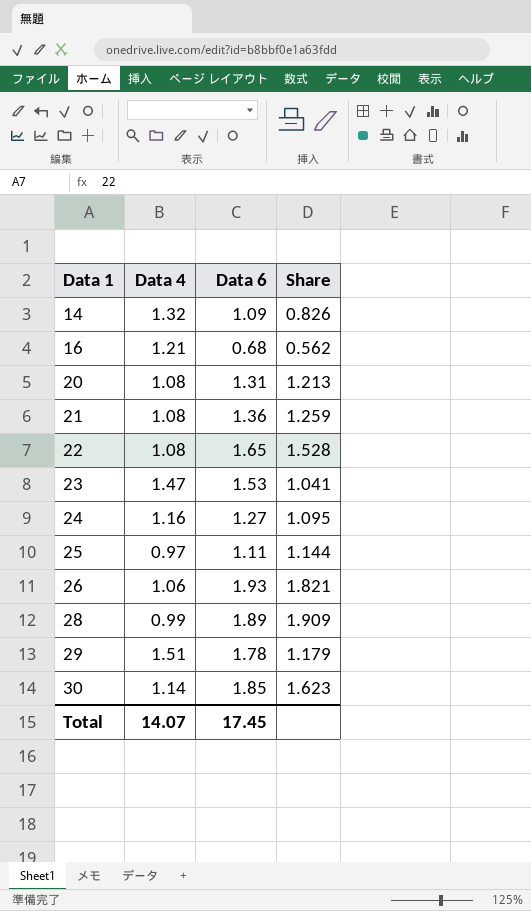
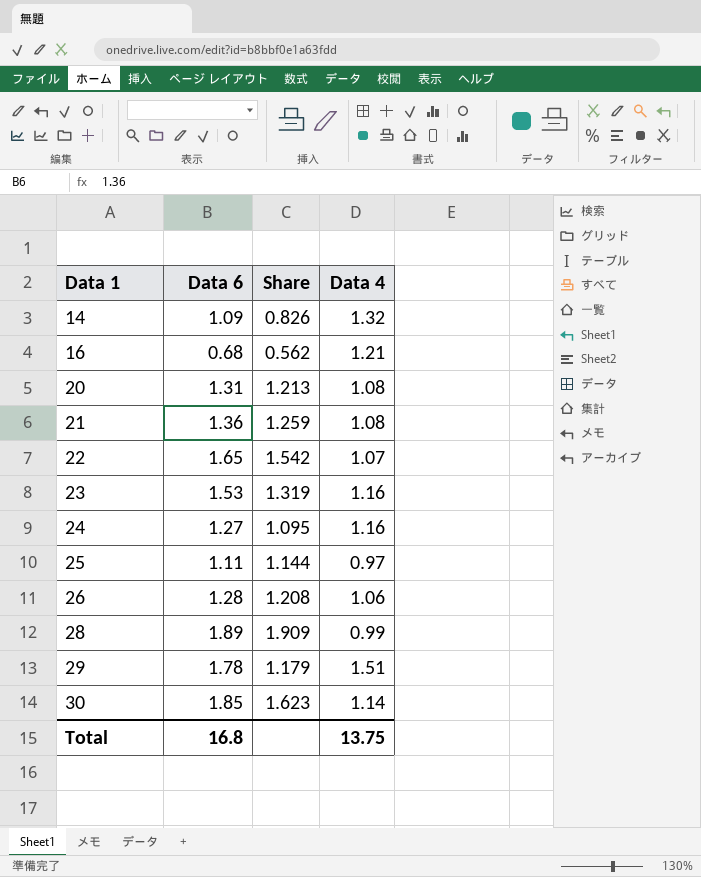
column Data 4 | position: 2 -> 4
22 | Share: 1.528 -> 1.542
22 | Data 4: 1.08 -> 1.07
23 | Share: 1.041 -> 1.319
23 | Data 4: 1.47 -> 1.16
26 | Data 6: 1.93 -> 1.28
26 | Share: 1.821 -> 1.208
Total | Data 6: 17.45 -> 16.8
Total | Data 4: 14.07 -> 13.75

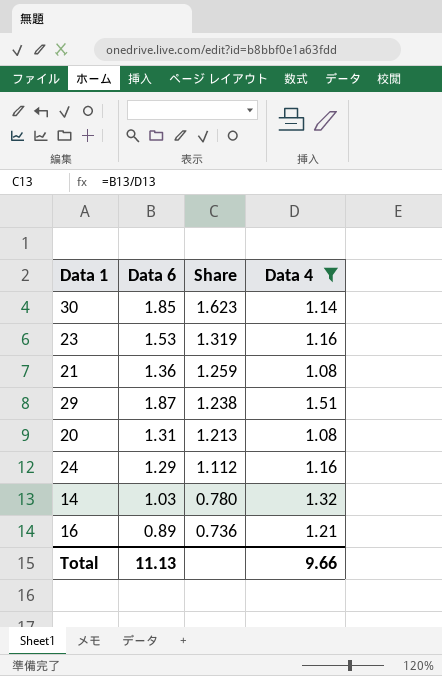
filter: none -> Data 4 >= 1.08
row order: Data 1 ascending -> Share descending
29 | Data 6: 1.78 -> 1.87
29 | Share: 1.179 -> 1.238
24 | Data 6: 1.27 -> 1.29
24 | Share: 1.095 -> 1.112
14 | Data 6: 1.09 -> 1.03
14 | Share: 0.826 -> 0.780
16 | Data 6: 0.68 -> 0.89
16 | Share: 0.562 -> 0.736
Total | Data 6: 16.8 -> 11.13
Total | Data 4: 13.75 -> 9.66

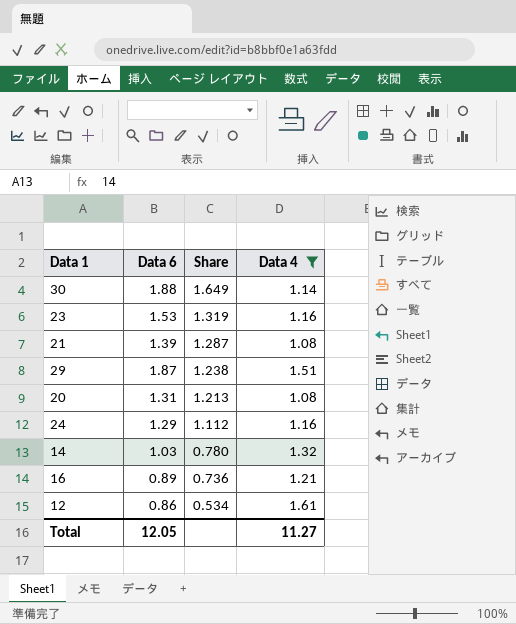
30 | Data 6: 1.85 -> 1.88
30 | Share: 1.623 -> 1.649
21 | Data 6: 1.36 -> 1.39
21 | Share: 1.259 -> 1.287
row 12: none -> 0.86 | 0.534 | 1.61
Total | Data 6: 11.13 -> 12.05
Total | Data 4: 9.66 -> 11.27

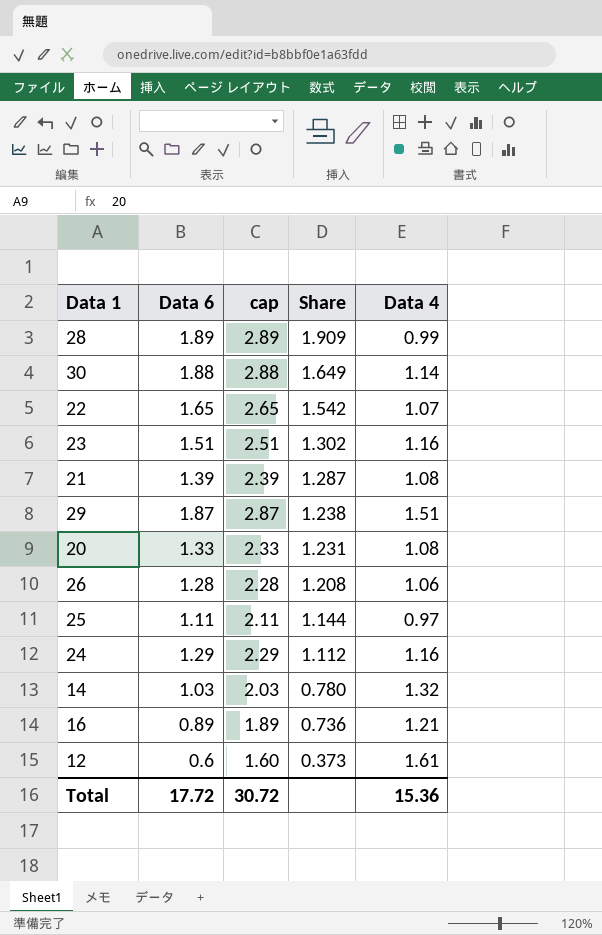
filter: Data 4 >= 1.08 -> none
column cap | formula: none -> [Data 6] + 1
23 | Data 6: 1.53 -> 1.51
23 | Share: 1.319 -> 1.302
20 | Data 6: 1.31 -> 1.33
20 | Share: 1.213 -> 1.231
12 | Data 6: 0.86 -> 0.6
12 | Share: 0.534 -> 0.373
Total | Data 6: 12.05 -> 17.72
Total | Data 4: 11.27 -> 15.36

